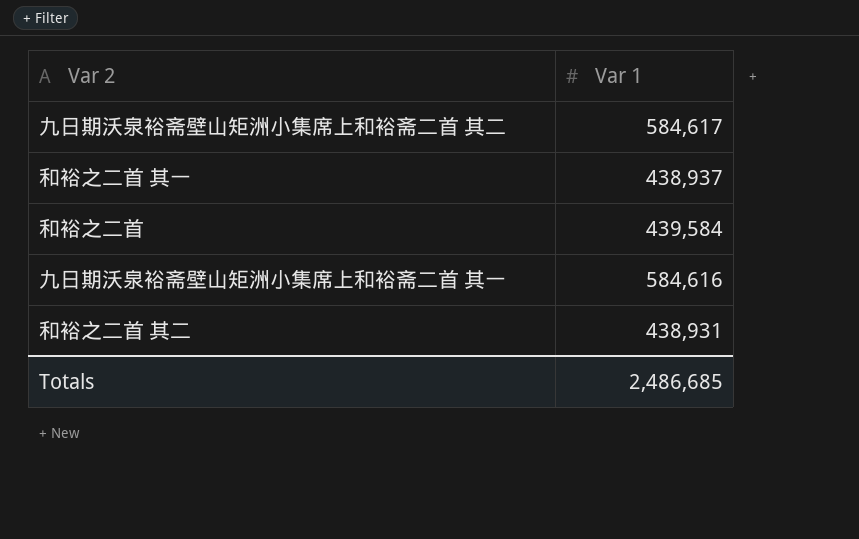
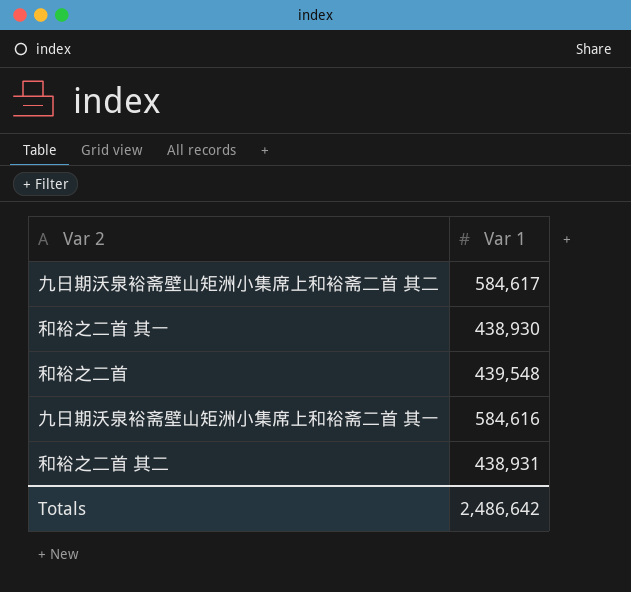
和裕之二首 其一 | Var 1: 438,937 -> 438,930
和裕之二首 | Var 1: 439,584 -> 439,548
Totals | Var 1: 2,486,685 -> 2,486,642

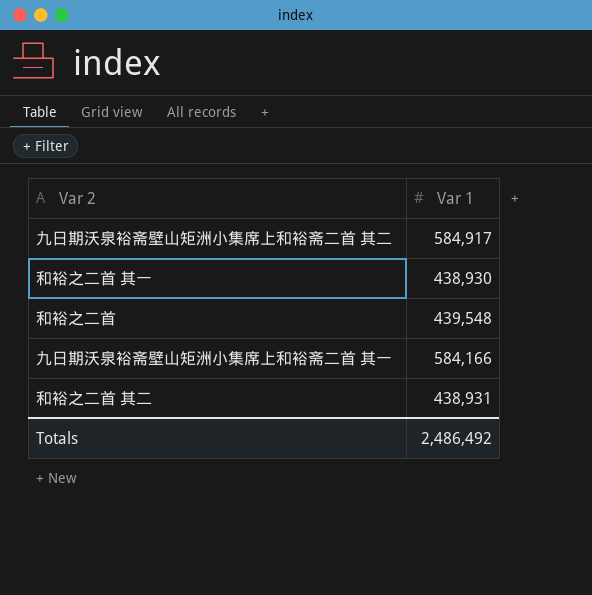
九日期沃泉裕斋壁山矩洲小集席上和裕斋二首 其二 | Var 1: 584,617 -> 584,917
九日期沃泉裕斋壁山矩洲小集席上和裕斋二首 其一 | Var 1: 584,616 -> 584,166
Totals | Var 1: 2,486,642 -> 2,486,492

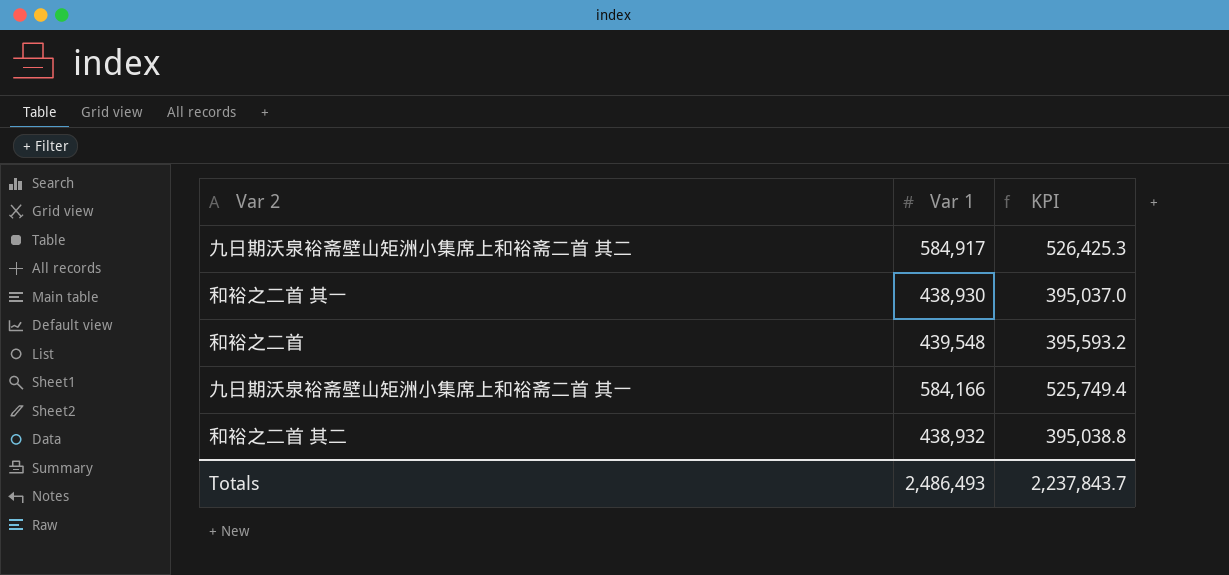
column KPI | formula: none -> [Var 1] * 0.9
和裕之二首 其二 | Var 1: 438,931 -> 438,932
Totals | Var 1: 2,486,492 -> 2,486,493

